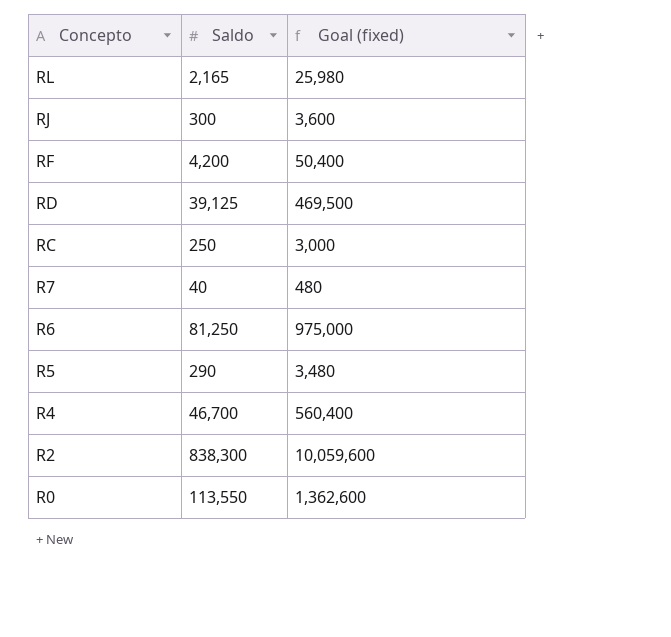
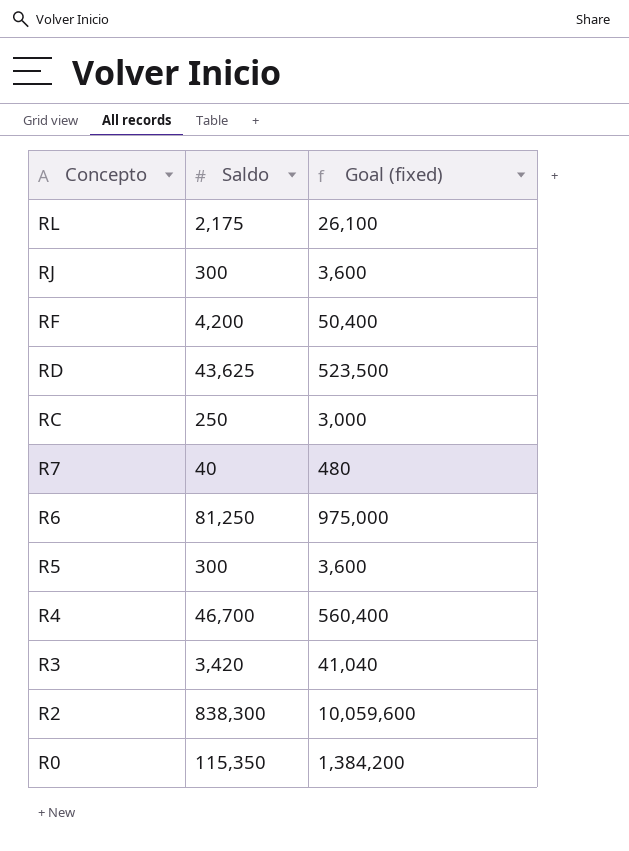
RL | Saldo: 2,165 -> 2,175
RL | Goal (fixed): 25,980 -> 26,100
RD | Saldo: 39,125 -> 43,625
RD | Goal (fixed): 469,500 -> 523,500
R5 | Saldo: 290 -> 300
R5 | Goal (fixed): 3,480 -> 3,600
row R3: none -> 3,420 | 41,040
R0 | Saldo: 113,550 -> 115,350
R0 | Goal (fixed): 1,362,600 -> 1,384,200

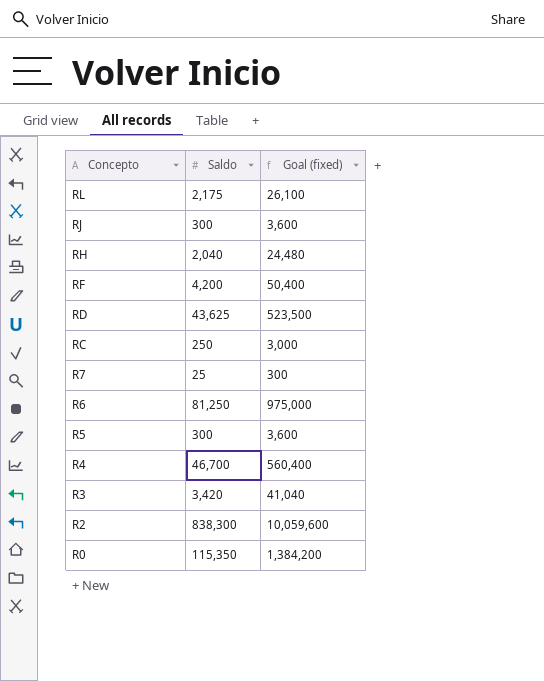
row RH: none -> 2,040 | 24,480
R7 | Saldo: 40 -> 25
R7 | Goal (fixed): 480 -> 300

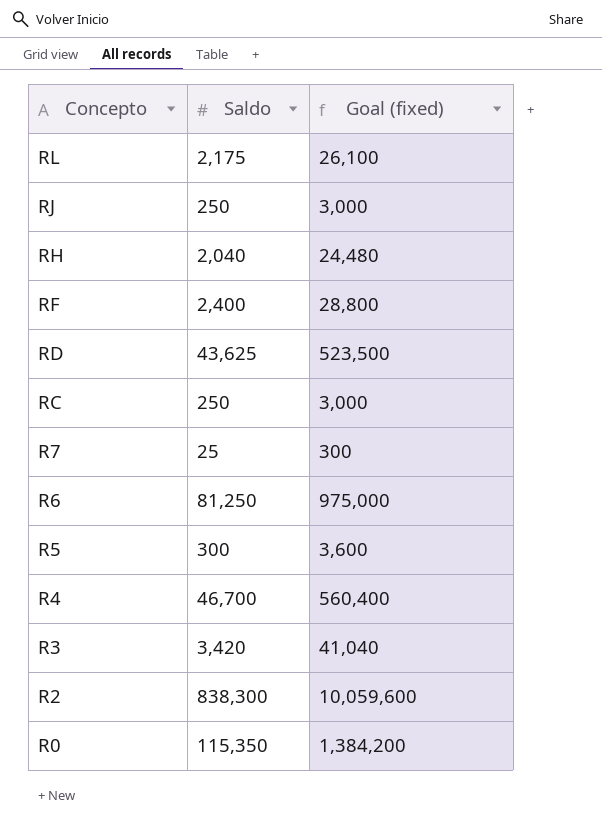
RJ | Saldo: 300 -> 250
RJ | Goal (fixed): 3,600 -> 3,000
RF | Saldo: 4,200 -> 2,400
RF | Goal (fixed): 50,400 -> 28,800

